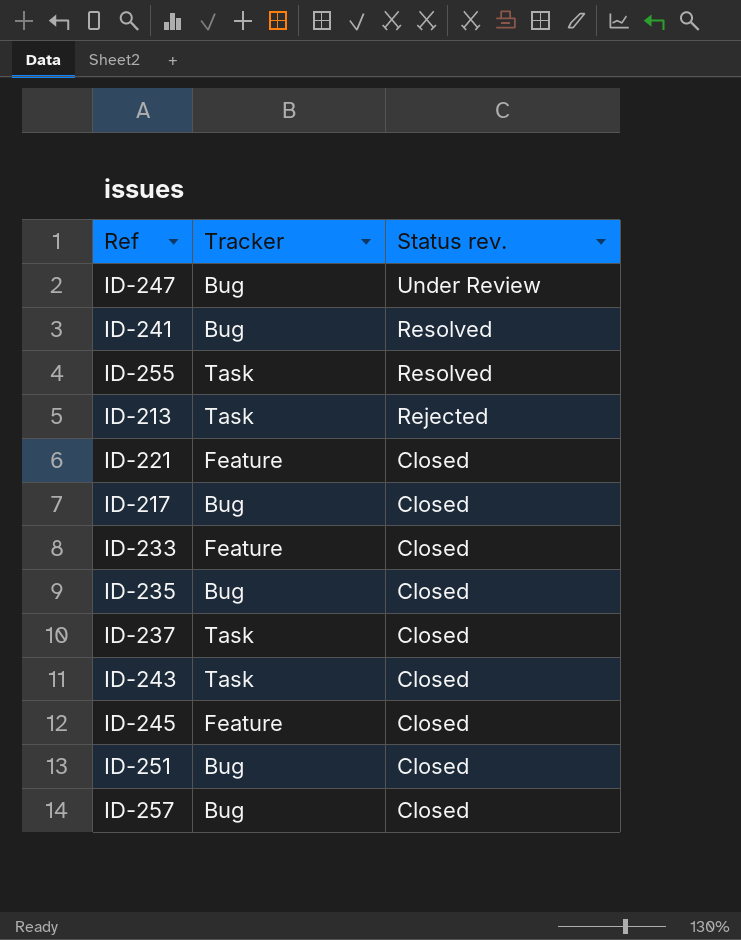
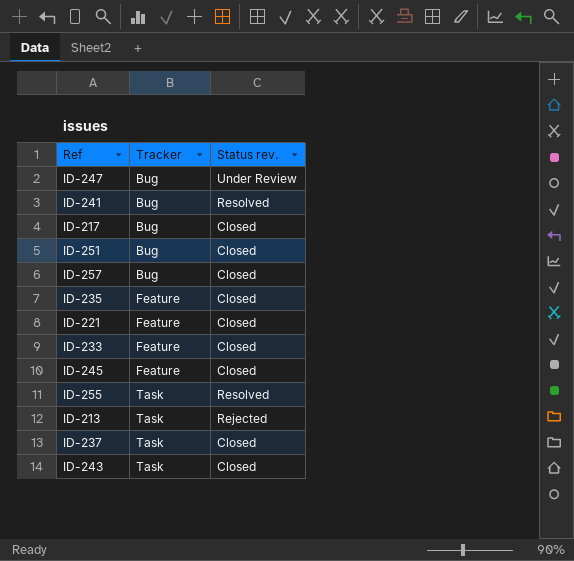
row order: Status rev. descending -> Tracker ascending
ID-235 | Tracker: Bug -> Feature

